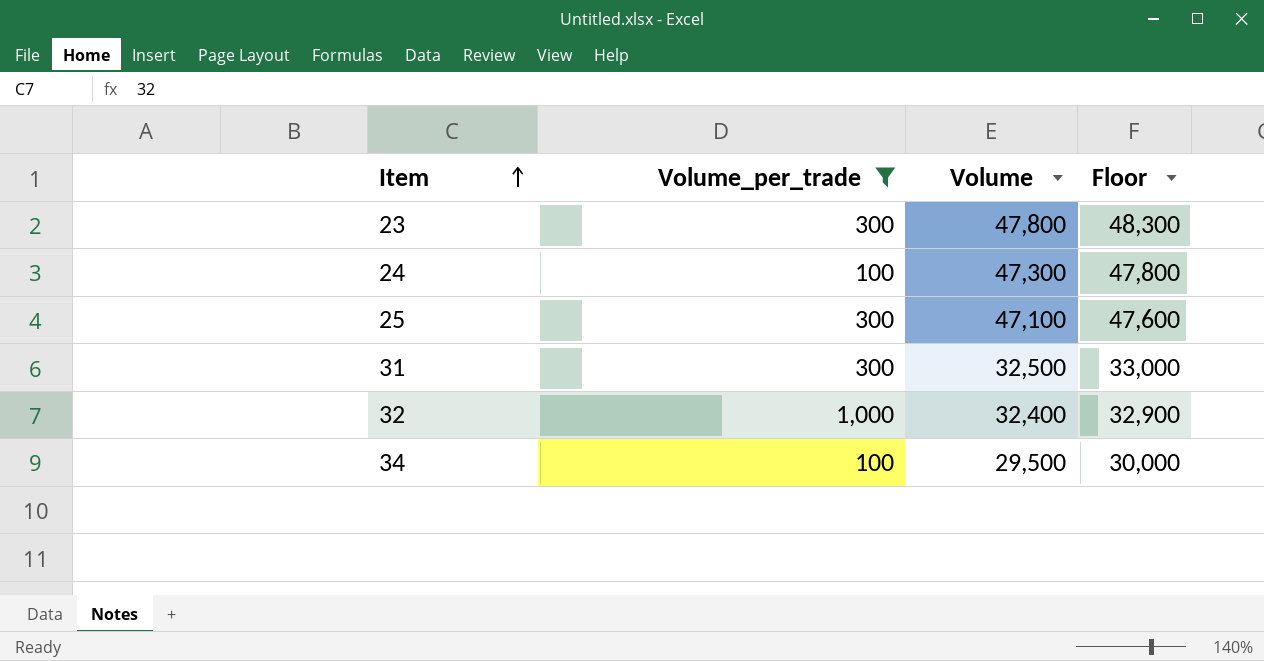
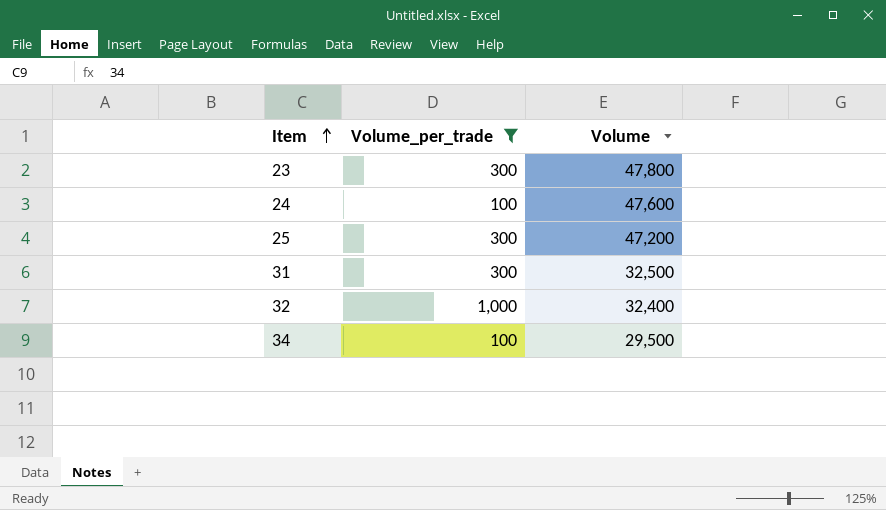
column Floor | formula: [Volume] + 500 -> none
24 | Volume: 47,300 -> 47,600
25 | Volume: 47,100 -> 47,200

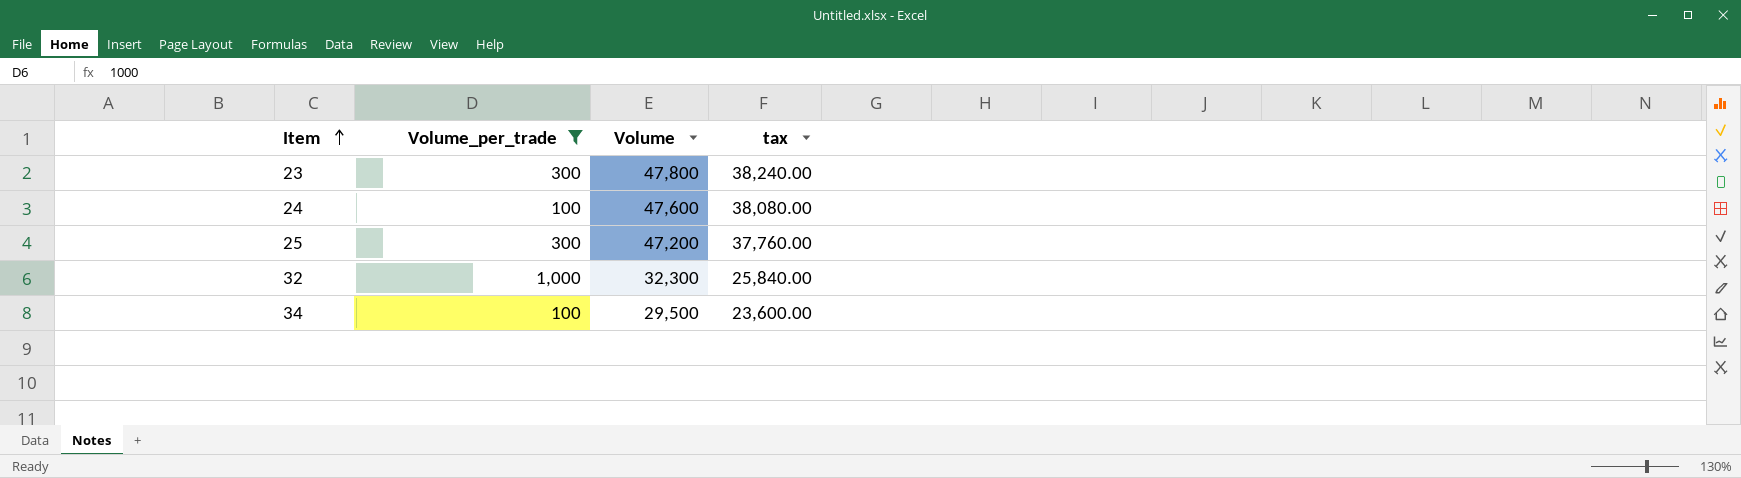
column tax | formula: none -> [Volume] * 0.8
row 31: 300 | 32,500 -> none
32 | Volume: 32,400 -> 32,300

